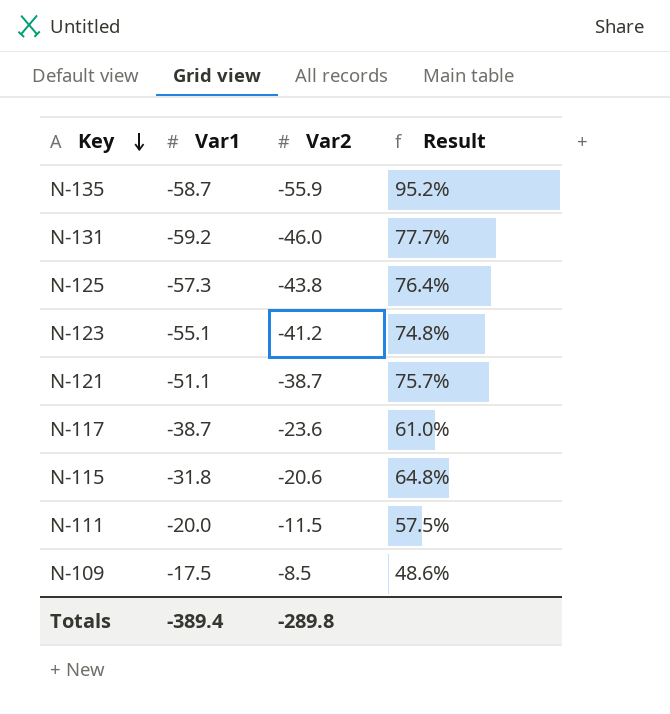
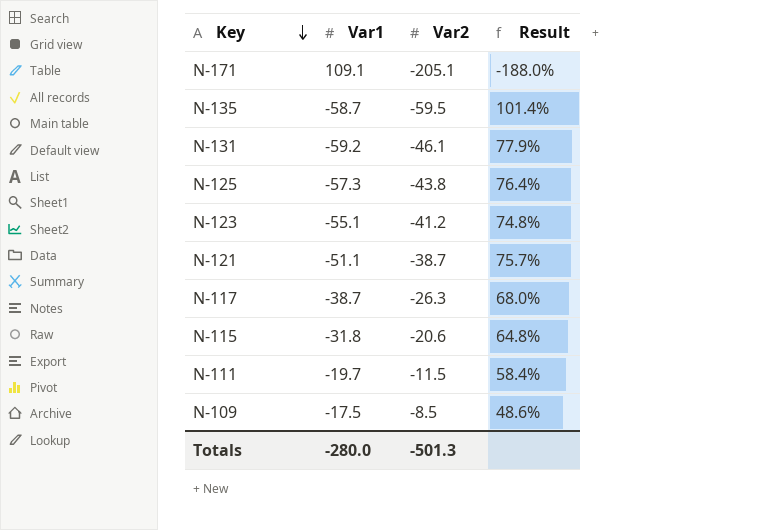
row N-171: none -> 109.1 | -205.1 | -188.0%
N-135 | Var2: -55.9 -> -59.5
N-135 | Result: 95.2% -> 101.4%
N-131 | Var2: -46.0 -> -46.1
N-131 | Result: 77.7% -> 77.9%
N-117 | Var2: -23.6 -> -26.3
N-117 | Result: 61.0% -> 68.0%
N-111 | Var1: -20.0 -> -19.7
N-111 | Result: 57.5% -> 58.4%
Totals | Var1: -389.4 -> -280.0
Totals | Var2: -289.8 -> -501.3

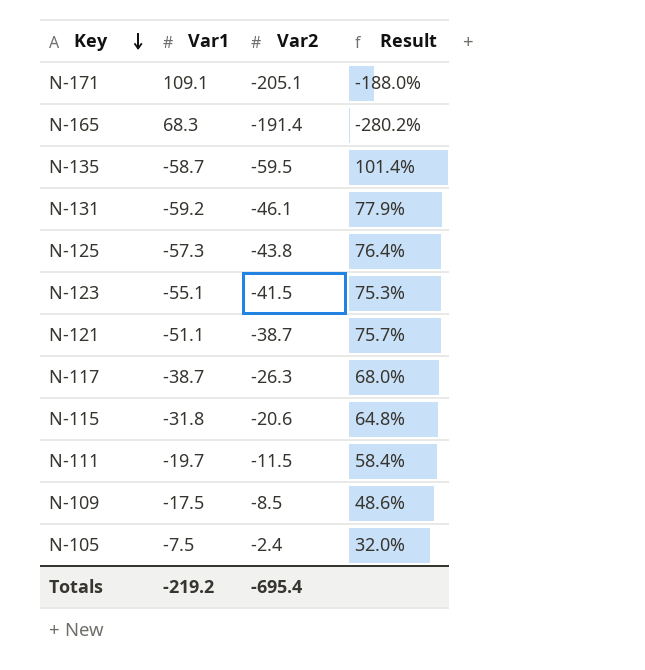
row N-165: none -> 68.3 | -191.4 | -280.2%
N-123 | Var2: -41.2 -> -41.5
N-123 | Result: 74.8% -> 75.3%
row N-105: none -> -7.5 | -2.4 | 32.0%
Totals | Var1: -280.0 -> -219.2
Totals | Var2: -501.3 -> -695.4

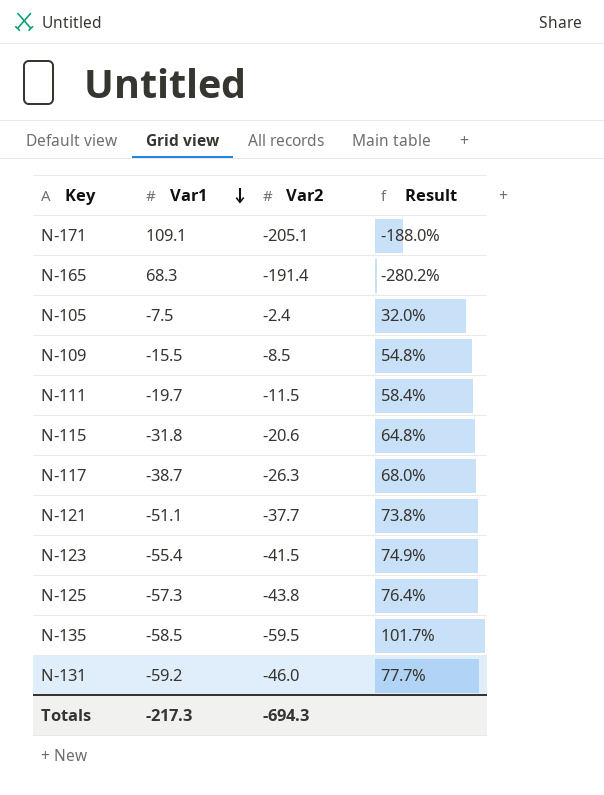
row order: Key descending -> Var1 descending
N-109 | Var1: -17.5 -> -15.5
N-109 | Result: 48.6% -> 54.8%
N-121 | Var2: -38.7 -> -37.7
N-121 | Result: 75.7% -> 73.8%
N-123 | Var1: -55.1 -> -55.4
N-123 | Result: 75.3% -> 74.9%
N-135 | Var1: -58.7 -> -58.5
N-135 | Result: 101.4% -> 101.7%
N-131 | Var2: -46.1 -> -46.0
N-131 | Result: 77.9% -> 77.7%
Totals | Var1: -219.2 -> -217.3
Totals | Var2: -695.4 -> -694.3

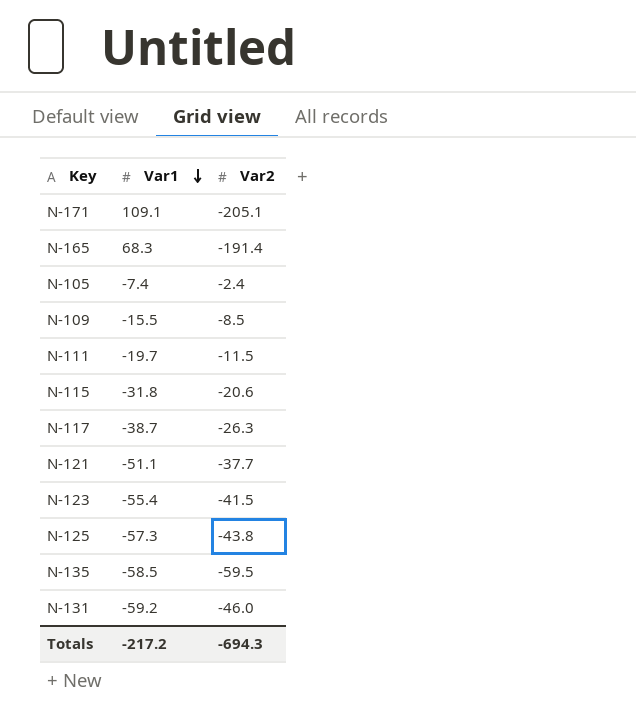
column Result | formula: [Var2] / [Var1] -> none
N-105 | Var1: -7.5 -> -7.4
Totals | Var1: -217.3 -> -217.2

